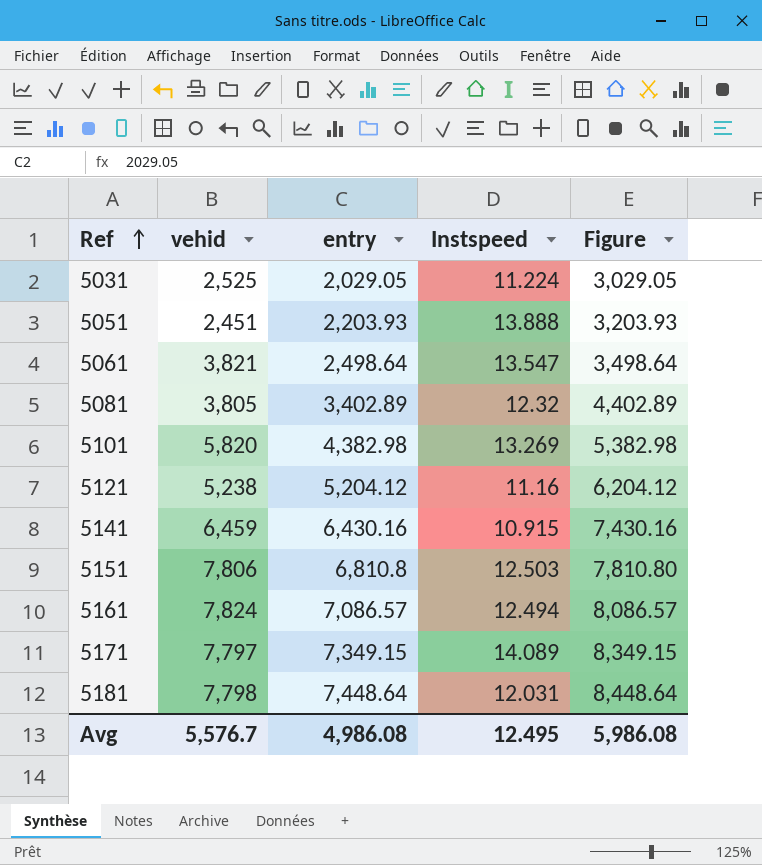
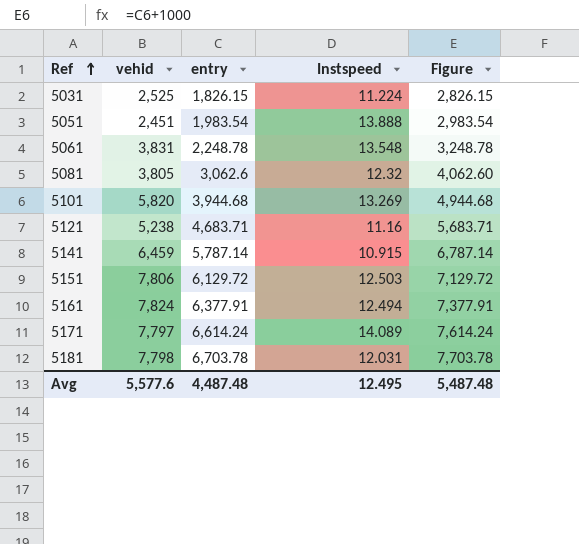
5031 | entry: 2,029.05 -> 1,826.15
5031 | Figure: 3,029.05 -> 2,826.15
5051 | entry: 2,203.93 -> 1,983.54
5051 | Figure: 3,203.93 -> 2,983.54
5061 | vehid: 3,821 -> 3,831
5061 | entry: 2,498.64 -> 2,248.78
5061 | Instspeed: 13.547 -> 13.548
5061 | Figure: 3,498.64 -> 3,248.78
5081 | entry: 3,402.89 -> 3,062.6
5081 | Figure: 4,402.89 -> 4,062.60
5101 | entry: 4,382.98 -> 3,944.68
5101 | Figure: 5,382.98 -> 4,944.68
5121 | entry: 5,204.12 -> 4,683.71
5121 | Figure: 6,204.12 -> 5,683.71
5141 | entry: 6,430.16 -> 5,787.14
5141 | Figure: 7,430.16 -> 6,787.14
5151 | entry: 6,810.8 -> 6,129.72
5151 | Figure: 7,810.80 -> 7,129.72
5161 | entry: 7,086.57 -> 6,377.91
5161 | Figure: 8,086.57 -> 7,377.91
5171 | entry: 7,349.15 -> 6,614.24
5171 | Figure: 8,349.15 -> 7,614.24
5181 | entry: 7,448.64 -> 6,703.78
5181 | Figure: 8,448.64 -> 7,703.78
Avg | vehid: 5,576.7 -> 5,577.6
Avg | entry: 4,986.08 -> 4,487.48
Avg | Figure: 5,986.08 -> 5,487.48

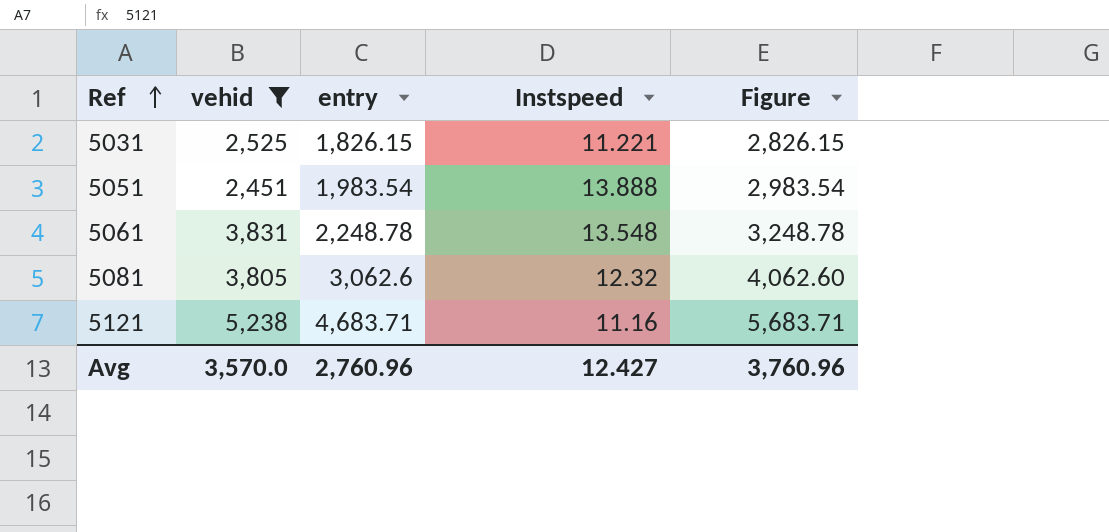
filter: none -> vehid <= 5,238
5031 | Instspeed: 11.224 -> 11.221
Avg | vehid: 5,577.6 -> 3,570.0
Avg | entry: 4,487.48 -> 2,760.96
Avg | Instspeed: 12.495 -> 12.427
Avg | Figure: 5,487.48 -> 3,760.96

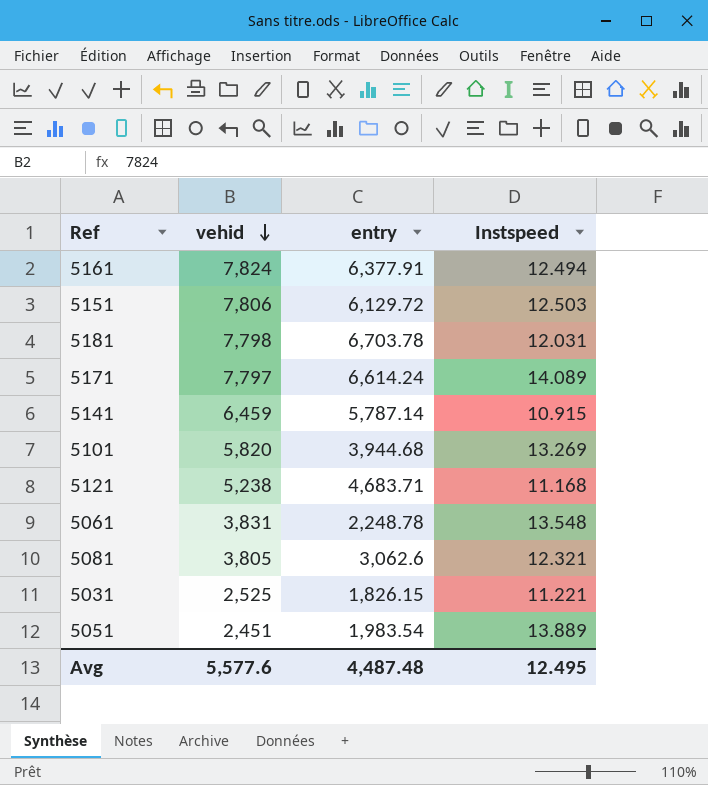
filter: vehid <= 5,238 -> none
row order: Ref ascending -> vehid descending
column Figure | formula: [entry] + 1000 -> none
5121 | Instspeed: 11.16 -> 11.168
5081 | Instspeed: 12.32 -> 12.321
5051 | Instspeed: 13.888 -> 13.889
Avg | vehid: 3,570.0 -> 5,577.6
Avg | entry: 2,760.96 -> 4,487.48
Avg | Instspeed: 12.427 -> 12.495

